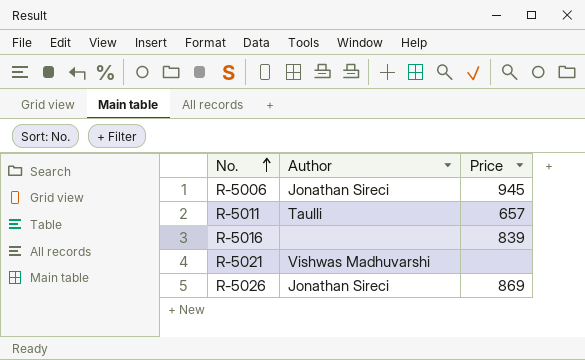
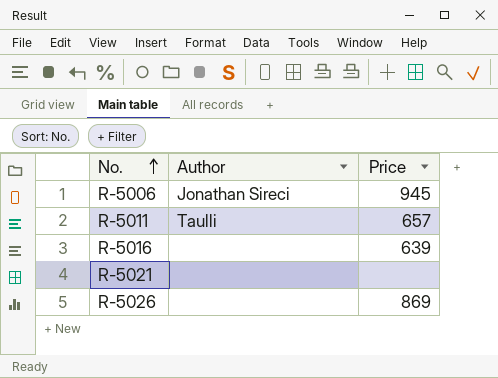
R-5016 | Price: 839 -> 639
R-5021 | Author: Vishwas Madhuvarshi -> none
R-5026 | Author: Jonathan Sireci -> none

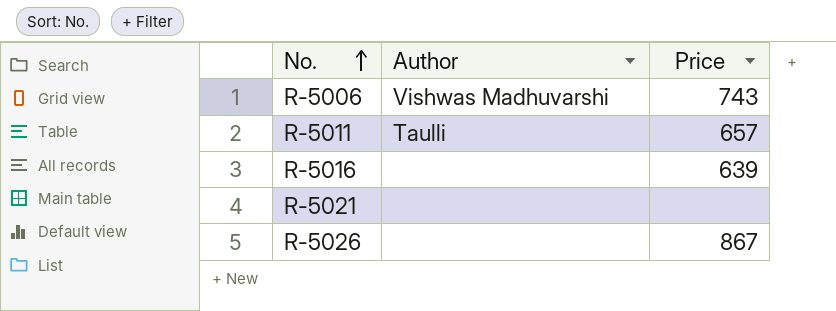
R-5006 | Author: Jonathan Sireci -> Vishwas Madhuvarshi
R-5006 | Price: 945 -> 743
R-5026 | Price: 869 -> 867

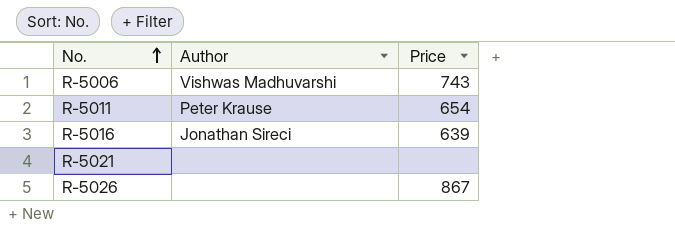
R-5011 | Author: Taulli -> Peter Krause
R-5011 | Price: 657 -> 654
R-5016 | Author: none -> Jonathan Sireci

